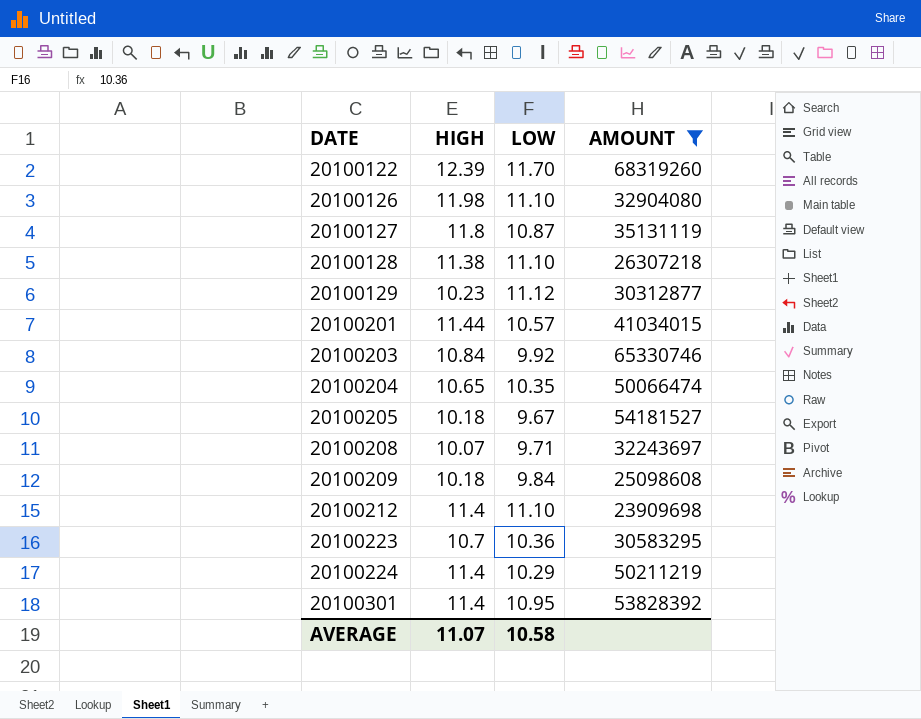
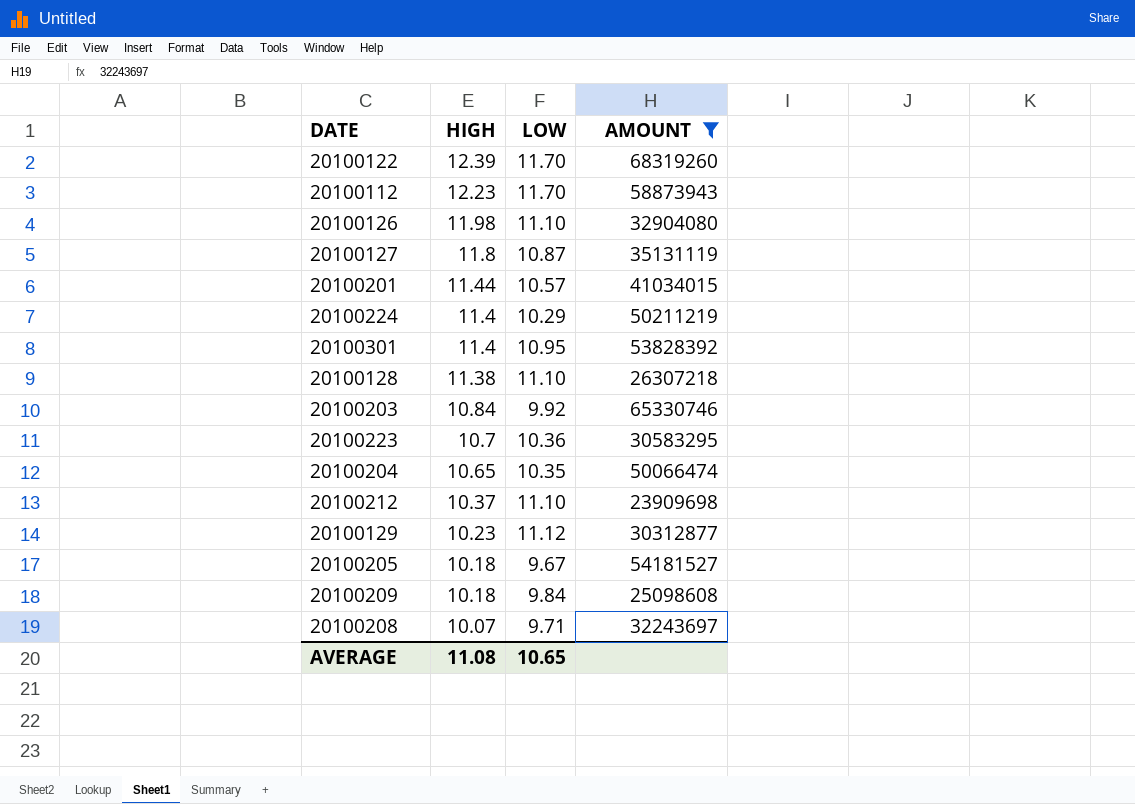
row order: DATE ascending -> HIGH descending
row 20100112: none -> 12.23 | 11.70 | 58873943
20100212 | HIGH: 11.4 -> 10.37
AVERAGE | HIGH: 11.07 -> 11.08
AVERAGE | LOW: 10.58 -> 10.65

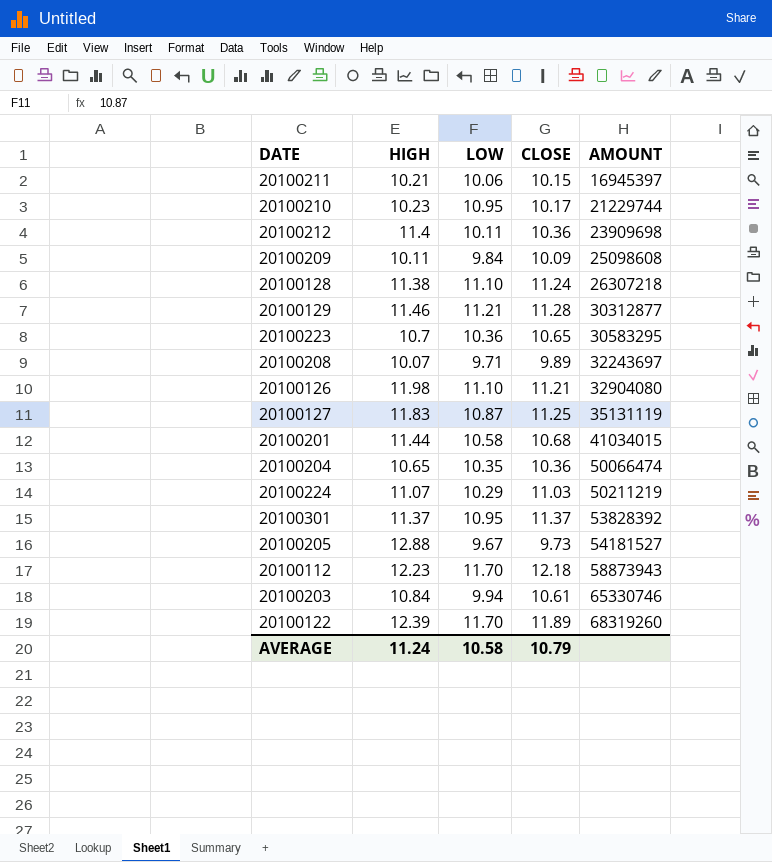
filter: AMOUNT >= 23909698 -> none
row order: HIGH descending -> AMOUNT ascending
column CLOSE | position: none -> 4
20100212 | HIGH: 10.37 -> 11.4
20100212 | LOW: 11.10 -> 10.11
20100209 | HIGH: 10.18 -> 10.11
20100129 | HIGH: 10.23 -> 11.46
20100129 | LOW: 11.12 -> 11.21
20100127 | HIGH: 11.8 -> 11.83
20100201 | LOW: 10.57 -> 10.58
20100224 | HIGH: 11.4 -> 11.07
20100301 | HIGH: 11.4 -> 11.37
20100205 | HIGH: 10.18 -> 12.88
20100203 | LOW: 9.92 -> 9.94
AVERAGE | HIGH: 11.08 -> 11.24
AVERAGE | LOW: 10.65 -> 10.58

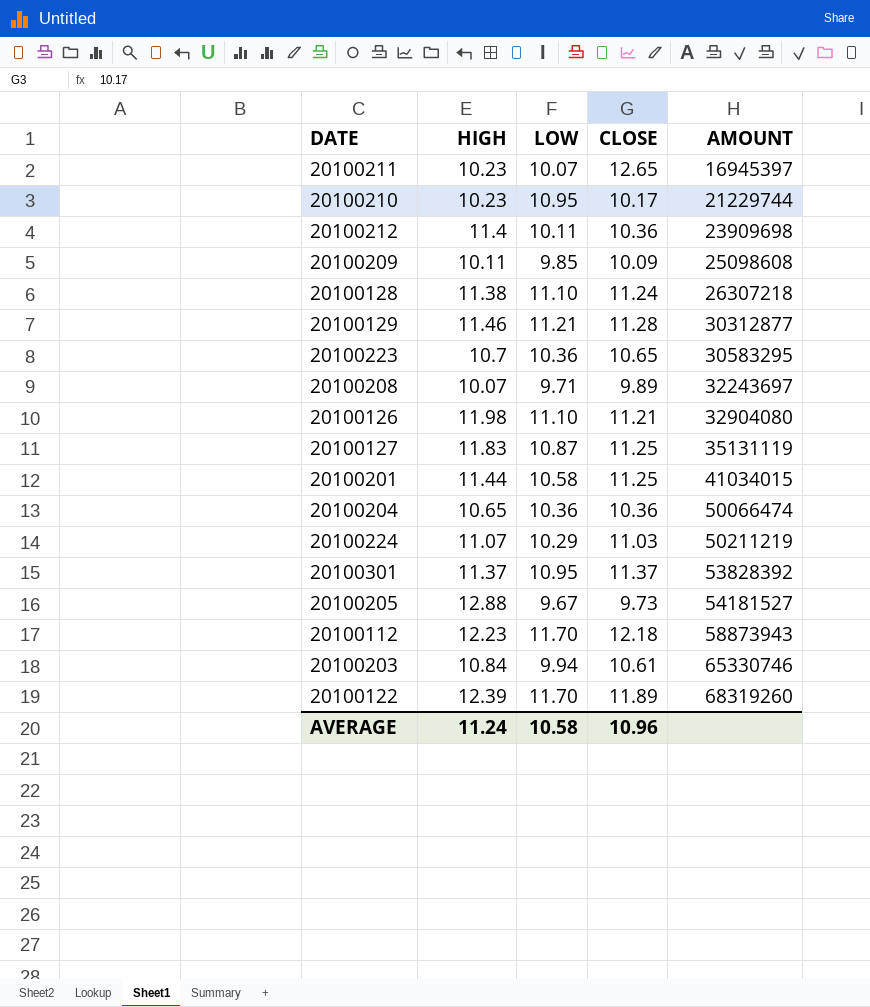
20100211 | HIGH: 10.21 -> 10.23
20100211 | LOW: 10.06 -> 10.07
20100211 | CLOSE: 10.15 -> 12.65
20100209 | LOW: 9.84 -> 9.85
20100201 | CLOSE: 10.68 -> 11.25
20100204 | LOW: 10.35 -> 10.36
AVERAGE | CLOSE: 10.79 -> 10.96

